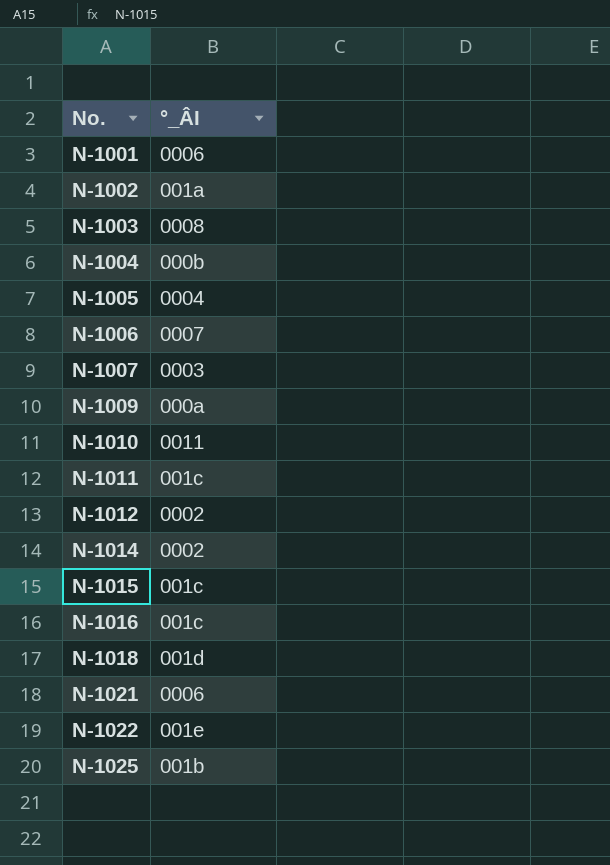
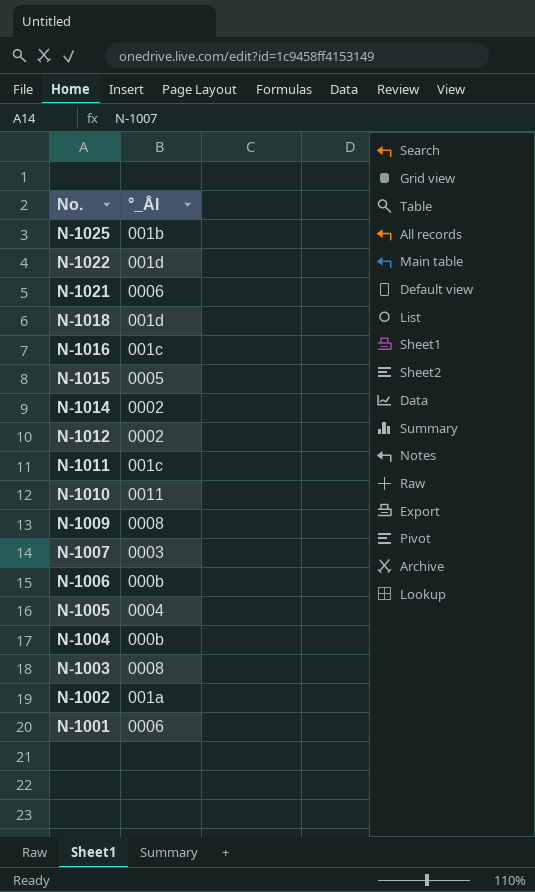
row order: No. ascending -> No. descending
N-1022 | °_ÂI: 001e -> 001d
N-1015 | °_ÂI: 001c -> 0005
N-1009 | °_ÂI: 000a -> 0008
N-1006 | °_ÂI: 0007 -> 000b

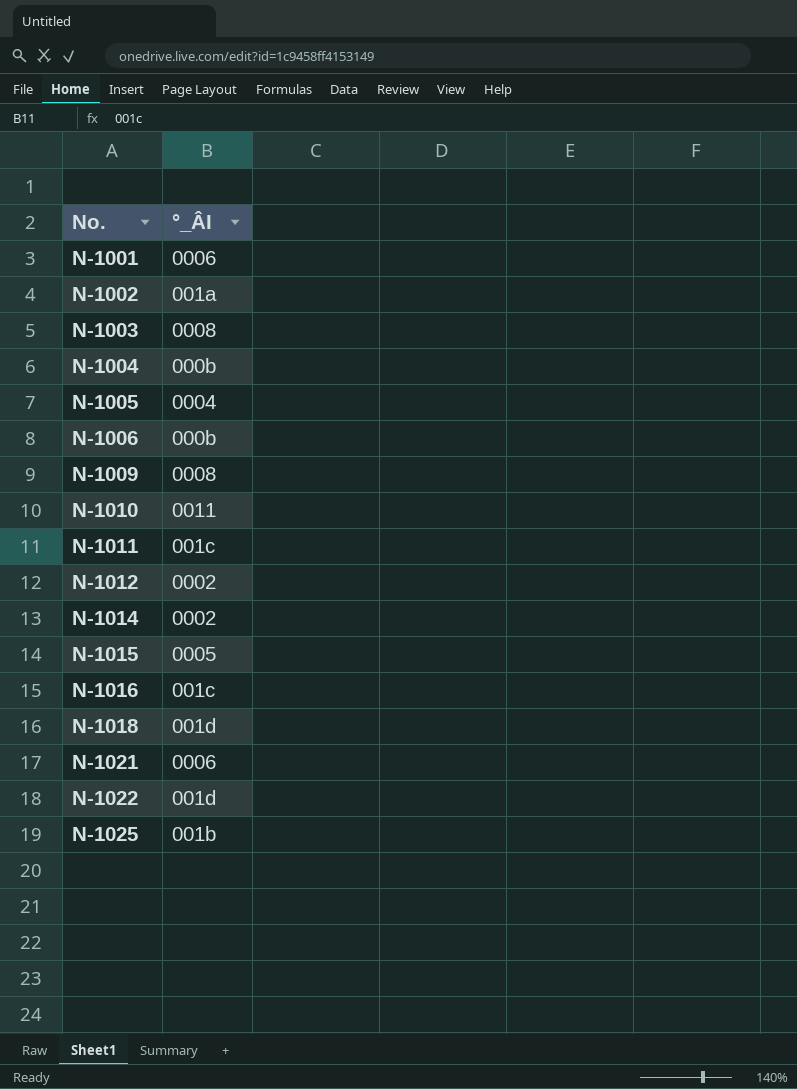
row order: No. descending -> No. ascending
row N-1007: 0003 -> none

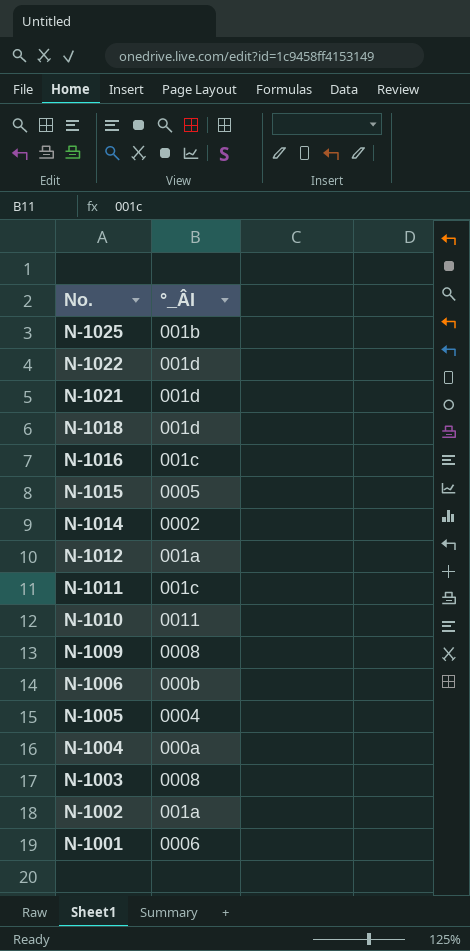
row order: No. ascending -> No. descending
N-1021 | °_ÂI: 0006 -> 001d
N-1012 | °_ÂI: 0002 -> 001a
N-1004 | °_ÂI: 000b -> 000a

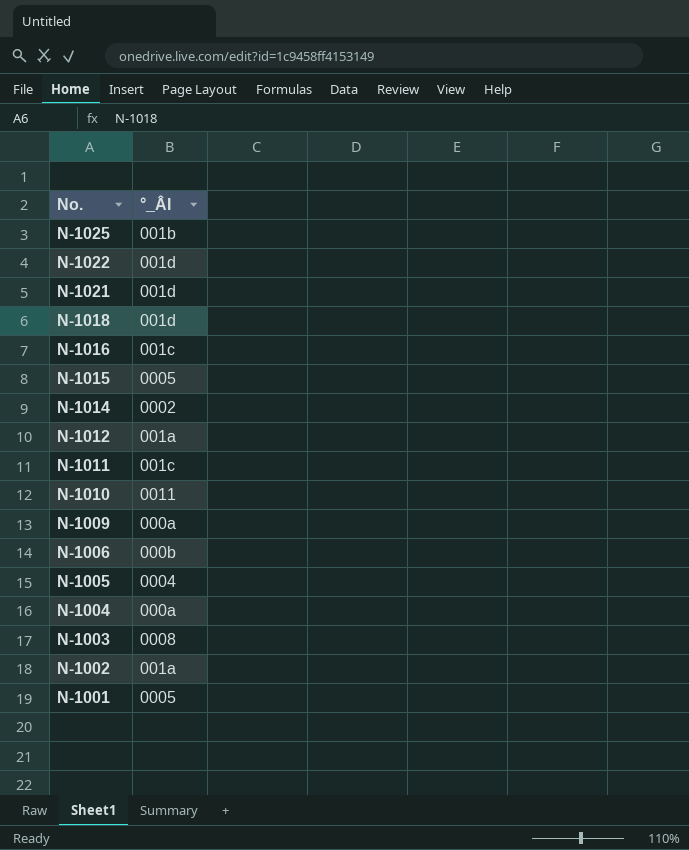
N-1009 | °_ÂI: 0008 -> 000a
N-1001 | °_ÂI: 0006 -> 0005

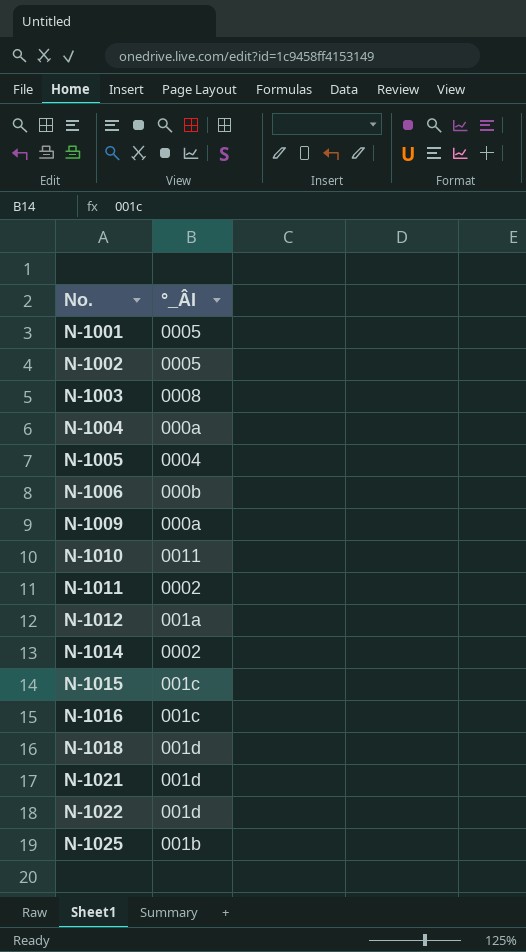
row order: No. descending -> No. ascending
N-1002 | °_ÂI: 001a -> 0005
N-1011 | °_ÂI: 001c -> 0002
N-1015 | °_ÂI: 0005 -> 001c

